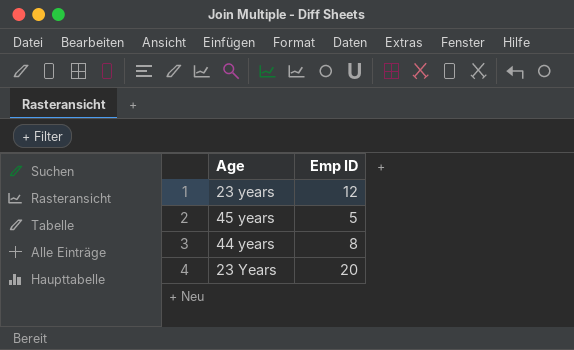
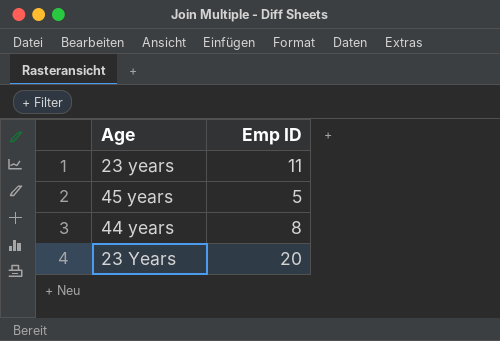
23 years | Emp ID: 12 -> 11

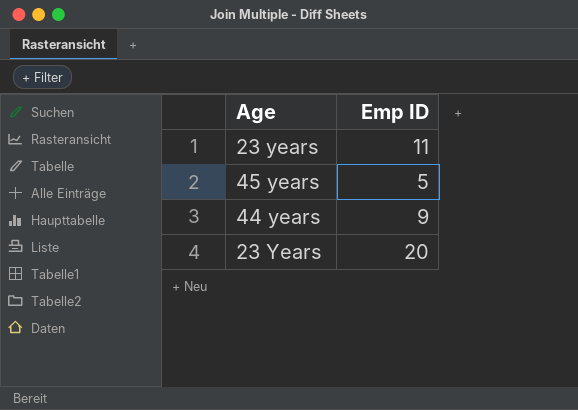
44 years | Emp ID: 8 -> 9

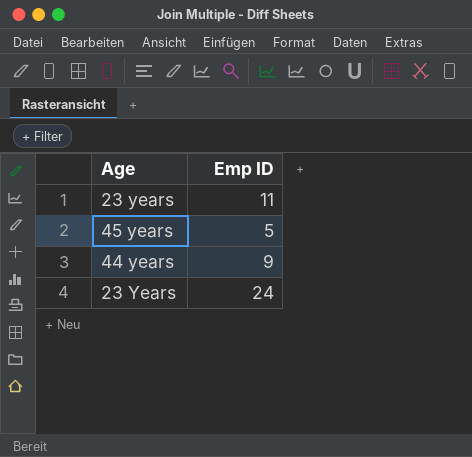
23 Years | Emp ID: 20 -> 24

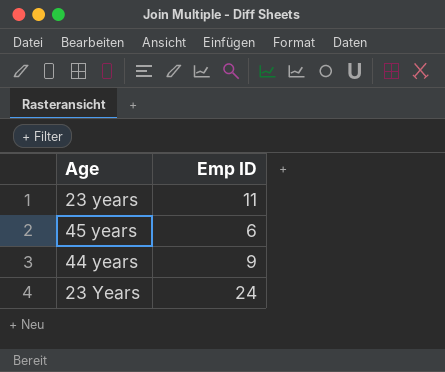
45 years | Emp ID: 5 -> 6

